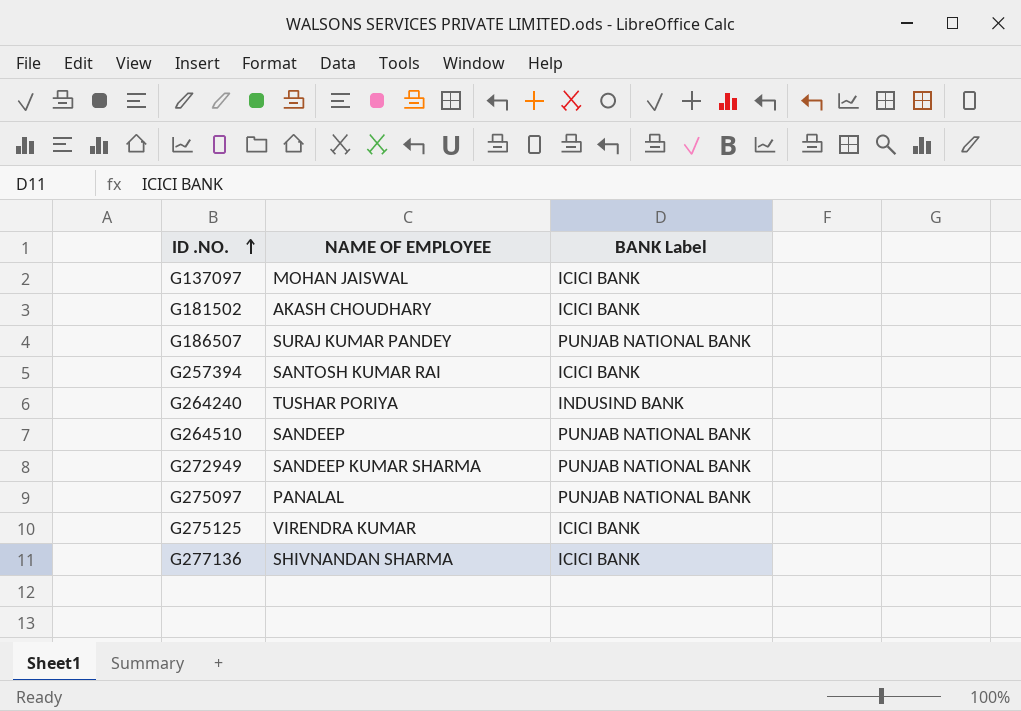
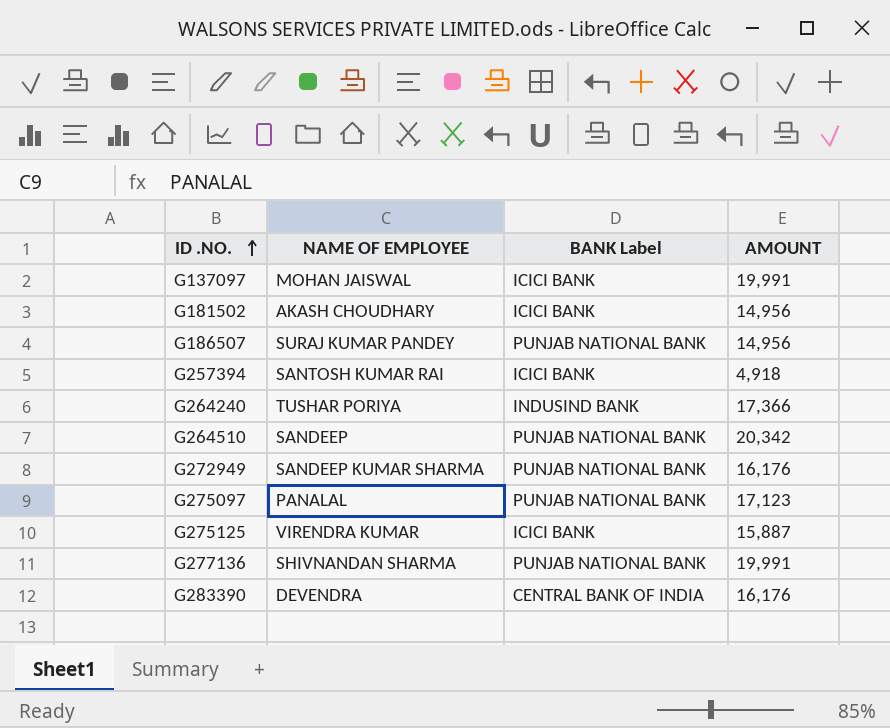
column AMOUNT | position: none -> 4
G277136 | BANK Label: ICICI BANK -> PUNJAB NATIONAL BANK
row G283390: none -> DEVENDRA | CENTRAL BANK OF INDIA | 16,176

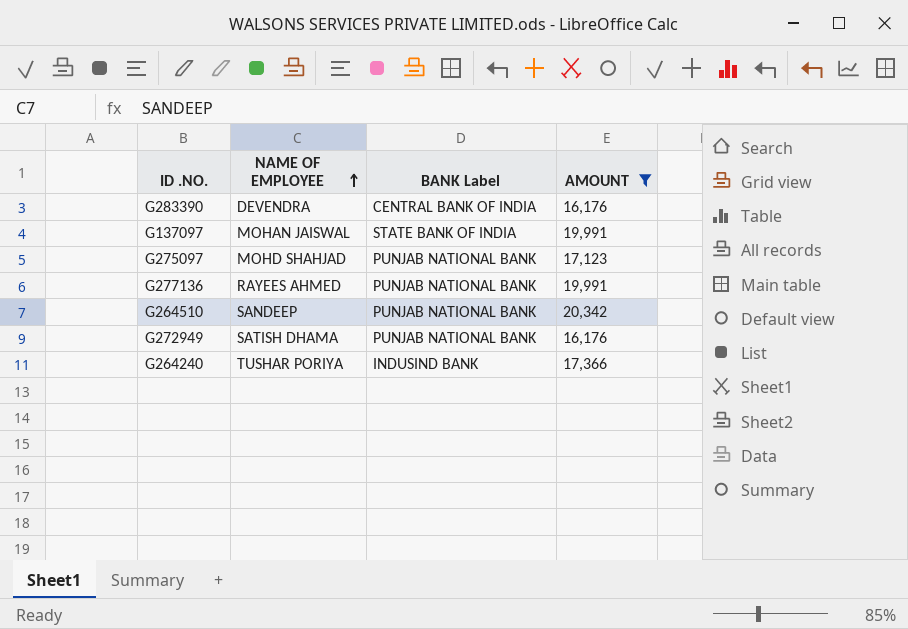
filter: none -> AMOUNT >= 16,176
row order: ID .NO. ascending -> NAME OF EMPLOYEE ascending
G137097 | BANK Label: ICICI BANK -> STATE BANK OF INDIA
G275097 | NAME OF EMPLOYEE: PANALAL -> MOHD SHAHJAD
G277136 | NAME OF EMPLOYEE: SHIVNANDAN SHARMA -> RAYEES AHMED
G272949 | NAME OF EMPLOYEE: SANDEEP KUMAR SHARMA -> SATISH DHAMA

